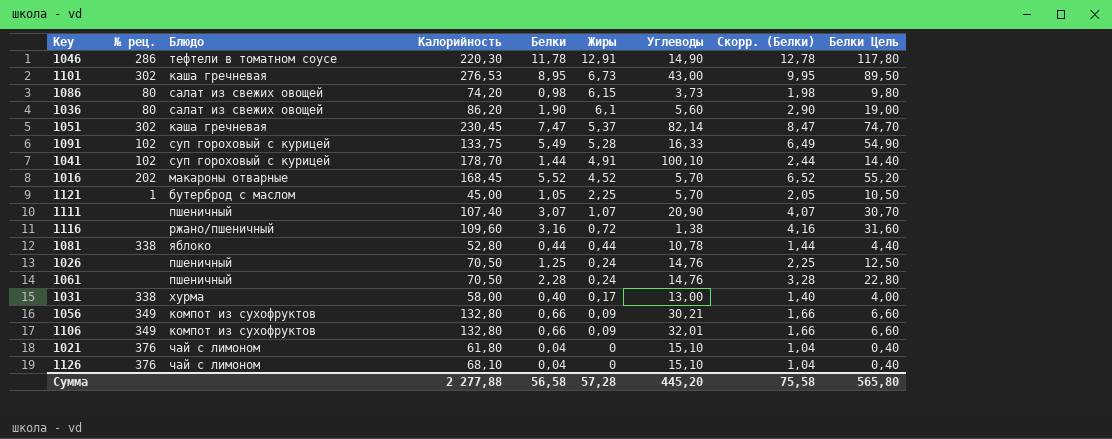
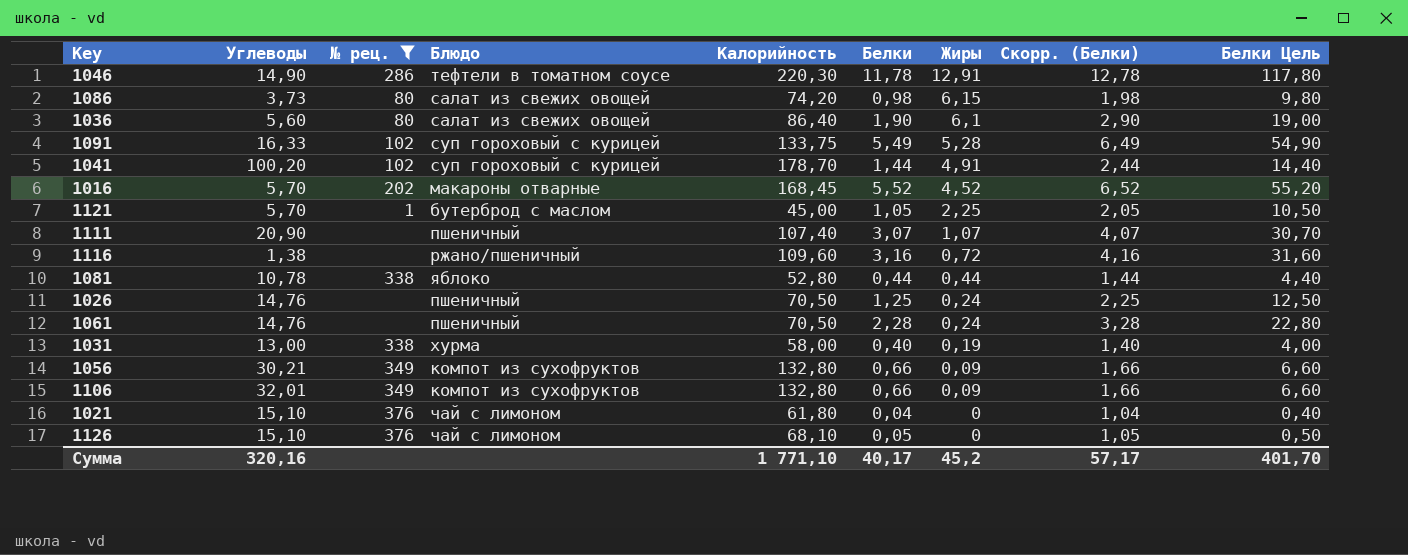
filter: none -> № рец. != 302
column Углеводы | position: 7 -> 2
1036 | Калорийность: 86,20 -> 86,40
1041 | Углеводы: 100,10 -> 100,20
1031 | Жиры: 0,17 -> 0,19
1126 | Белки: 0,04 -> 0,05
1126 | Скорр. (Белки): 1,04 -> 1,05
1126 | Белки Цель: 0,40 -> 0,50
Сумма | Углеводы: 445,20 -> 320,16
Сумма | Калорийность: 2 277,88 -> 1 771,10
Сумма | Белки: 56,58 -> 40,17
Сумма | Жиры: 57,28 -> 45,2
Сумма | Скорр. (Белки): 75,58 -> 57,17
Сумма | Белки Цель: 565,80 -> 401,70

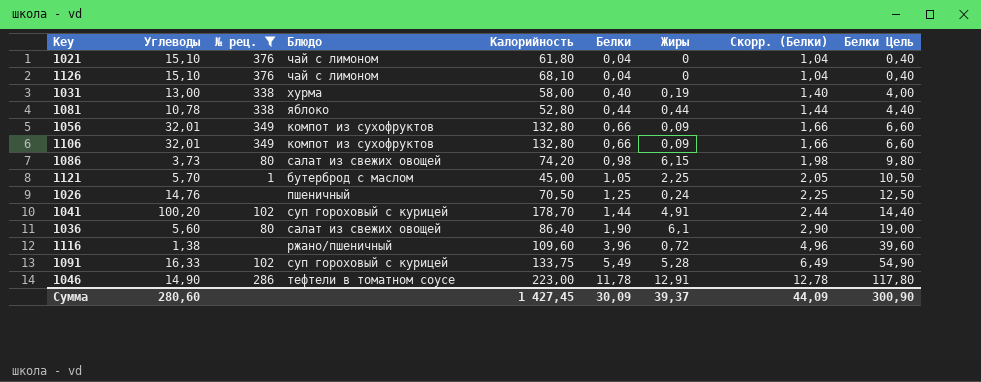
row order: Жиры descending -> Белки ascending
row 1016: 5,70 | 202 | макароны отварные | 168,45 | 5,52 | 4,52 | 6,52 | 55,20 -> none
row 1111: 20,90 | none | пшеничный | 107,40 | 3,07 | 1,07 | 4,07 | 30,70 -> none
row 1061: 14,76 | none | пшеничный | 70,50 | 2,28 | 0,24 | 3,28 | 22,80 -> none
1126 | Белки: 0,05 -> 0,04
1126 | Скорр. (Белки): 1,05 -> 1,04
1126 | Белки Цель: 0,50 -> 0,40
1056 | Углеводы: 30,21 -> 32,01
1116 | Белки: 3,16 -> 3,96
1116 | Скорр. (Белки): 4,16 -> 4,96
1116 | Белки Цель: 31,60 -> 39,60
1046 | Калорийность: 220,30 -> 223,00
Сумма | Углеводы: 320,16 -> 280,60
Сумма | Калорийность: 1 771,10 -> 1 427,45
Сумма | Белки: 40,17 -> 30,09
Сумма | Жиры: 45,2 -> 39,37
Сумма | Скорр. (Белки): 57,17 -> 44,09
Сумма | Белки Цель: 401,70 -> 300,90

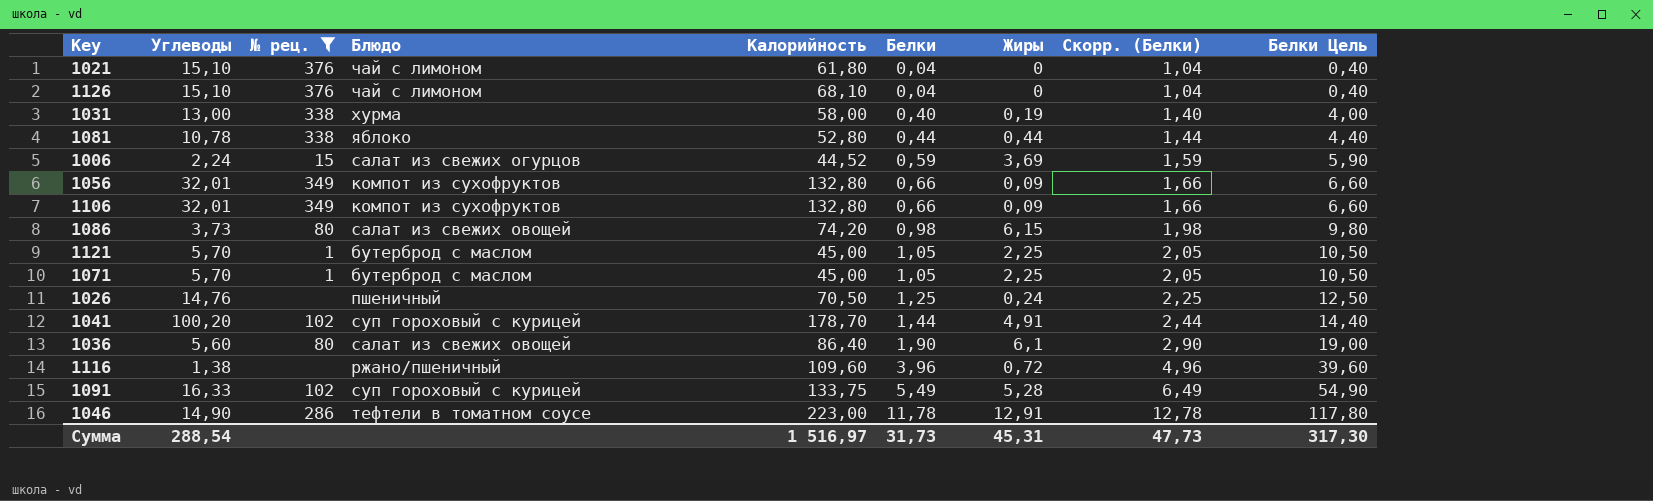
row 1006: none -> 2,24 | 15 | салат из свежих огурцов | 44,52 | 0,59 | 3,69 | 1,59 | 5,90
row 1071: none -> 5,70 | 1 | бутерброд с маслом | 45,00 | 1,05 | 2,25 | 2,05 | 10,50
Сумма | Углеводы: 280,60 -> 288,54
Сумма | Калорийность: 1 427,45 -> 1 516,97
Сумма | Белки: 30,09 -> 31,73
Сумма | Жиры: 39,37 -> 45,31
Сумма | Скорр. (Белки): 44,09 -> 47,73
Сумма | Белки Цель: 300,90 -> 317,30

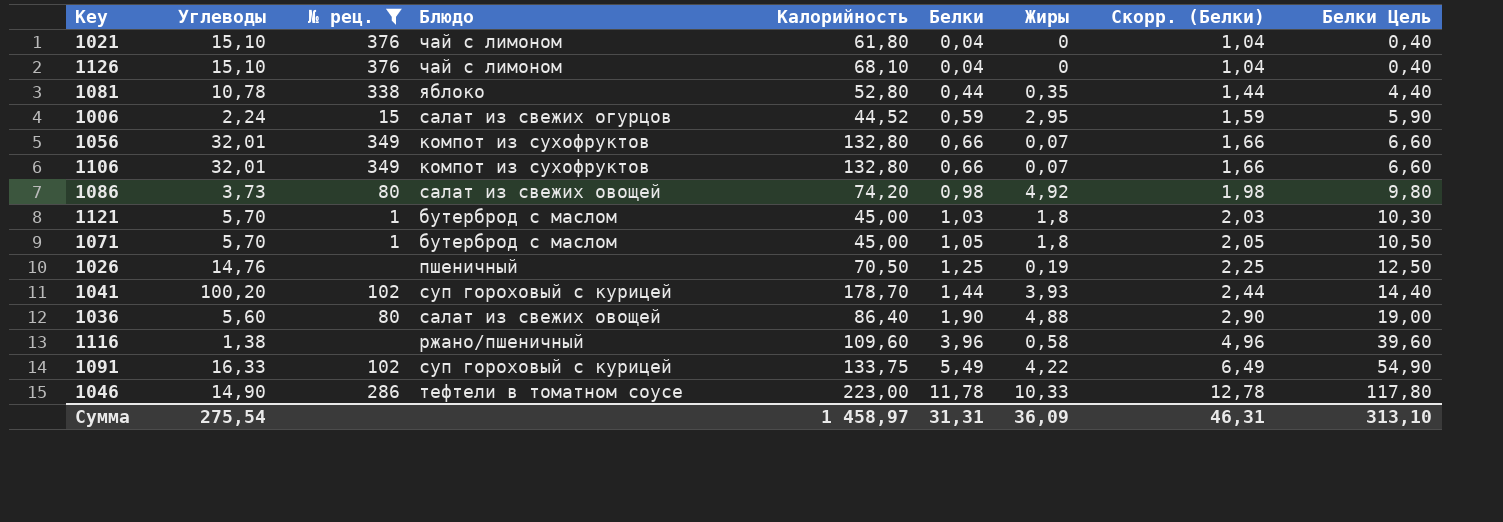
row 1031: 13,00 | 338 | хурма | 58,00 | 0,40 | 0,19 | 1,40 | 4,00 -> none
1081 | Жиры: 0,44 -> 0,35
1006 | Жиры: 3,69 -> 2,95
1056 | Жиры: 0,09 -> 0,07
1106 | Жиры: 0,09 -> 0,07
1086 | Жиры: 6,15 -> 4,92
1121 | Белки: 1,05 -> 1,03
1121 | Жиры: 2,25 -> 1,8
1121 | Скорр. (Белки): 2,05 -> 2,03
1121 | Белки Цель: 10,50 -> 10,30
1071 | Жиры: 2,25 -> 1,8
1026 | Жиры: 0,24 -> 0,19
1041 | Жиры: 4,91 -> 3,93
1036 | Жиры: 6,1 -> 4,88
1116 | Жиры: 0,72 -> 0,58
1091 | Жиры: 5,28 -> 4,22
1046 | Жиры: 12,91 -> 10,33
Сумма | Углеводы: 288,54 -> 275,54
Сумма | Калорийность: 1 516,97 -> 1 458,97
Сумма | Белки: 31,73 -> 31,31
Сумма | Жиры: 45,31 -> 36,09
Сумма | Скорр. (Белки): 47,73 -> 46,31
Сумма | Белки Цель: 317,30 -> 313,10

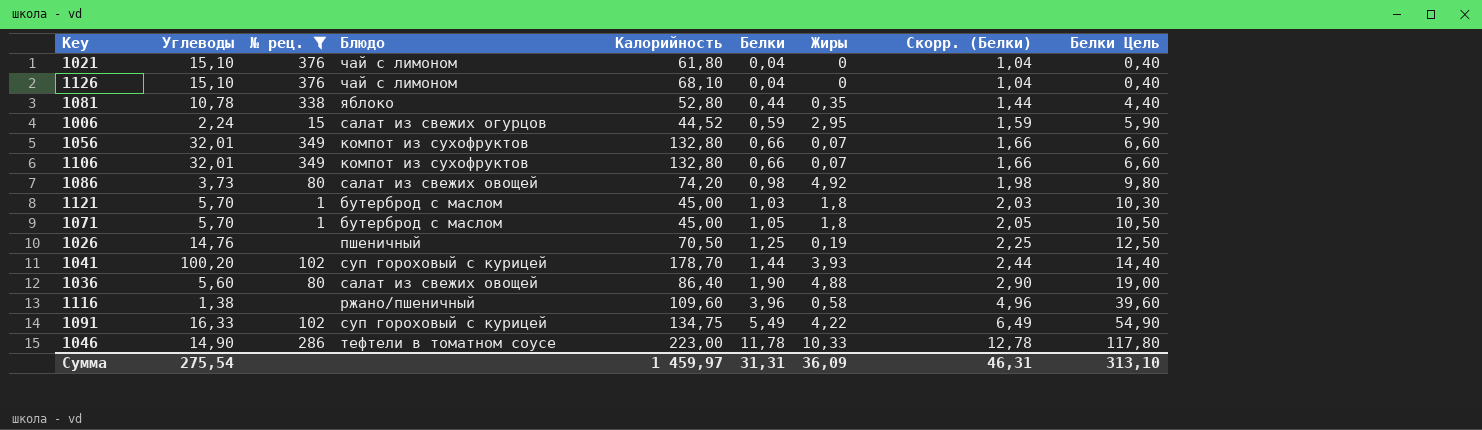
1091 | Калорийность: 133,75 -> 134,75
Сумма | Калорийность: 1 458,97 -> 1 459,97

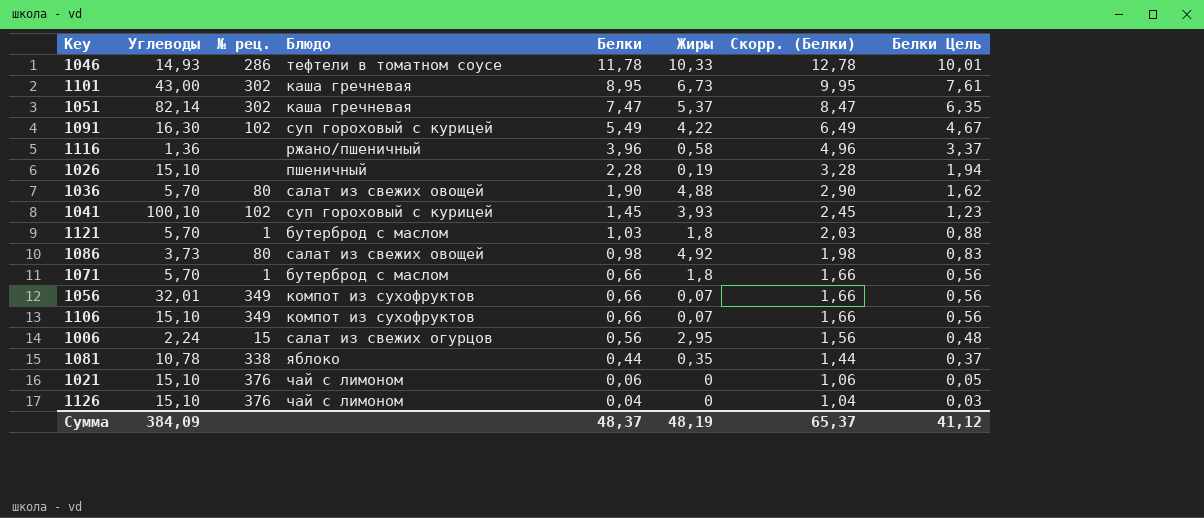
filter: № рец. != 302 -> none
row order: Белки ascending -> Белки descending
column Калорийность | position: 5 -> none
column Белки Цель | formula: [Белки] * 10 -> [Белки] * 0,85
1046 | Углеводы: 14,90 -> 14,93
1091 | Углеводы: 16,33 -> 16,30
1116 | Углеводы: 1,38 -> 1,36
1026 | Углеводы: 14,76 -> 15,10
1026 | Белки: 1,25 -> 2,28
1026 | Скорр. (Белки): 2,25 -> 3,28
1036 | Углеводы: 5,60 -> 5,70
1041 | Углеводы: 100,20 -> 100,10
1041 | Белки: 1,44 -> 1,45
1041 | Скорр. (Белки): 2,44 -> 2,45
1071 | Белки: 1,05 -> 0,66
1071 | Скорр. (Белки): 2,05 -> 1,66
1106 | Углеводы: 32,01 -> 15,10
1006 | Белки: 0,59 -> 0,56
1006 | Скорр. (Белки): 1,59 -> 1,56
1021 | Белки: 0,04 -> 0,06
1021 | Скорр. (Белки): 1,04 -> 1,06
Сумма | Углеводы: 275,54 -> 384,09
Сумма | Белки: 31,31 -> 48,37
Сумма | Жиры: 36,09 -> 48,19
Сумма | Скорр. (Белки): 46,31 -> 65,37
Сумма | Белки Цель: 313,10 -> 41,12

